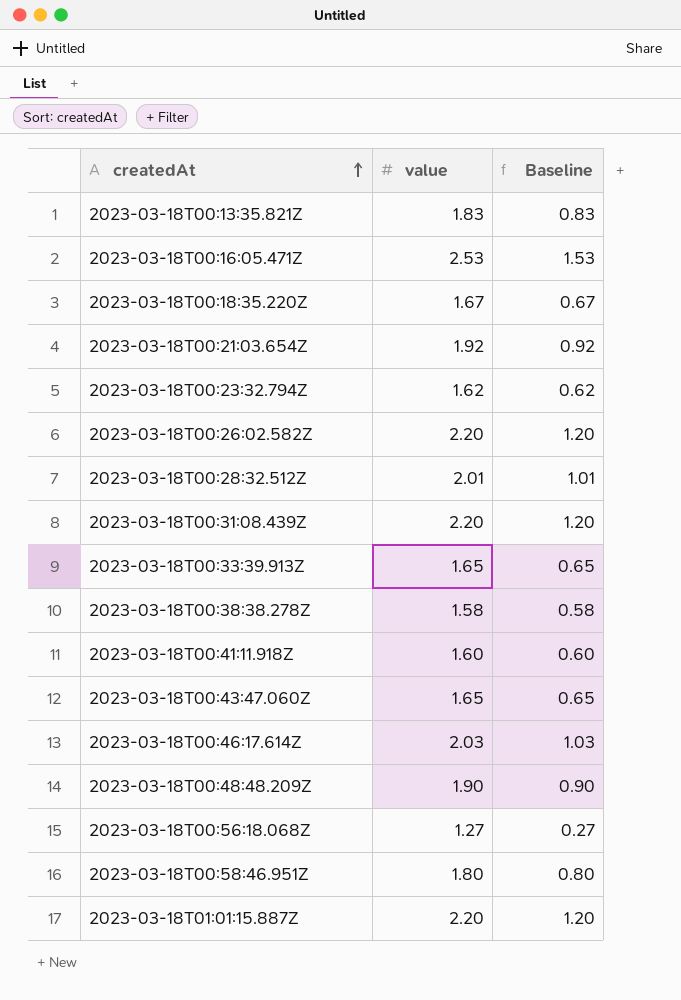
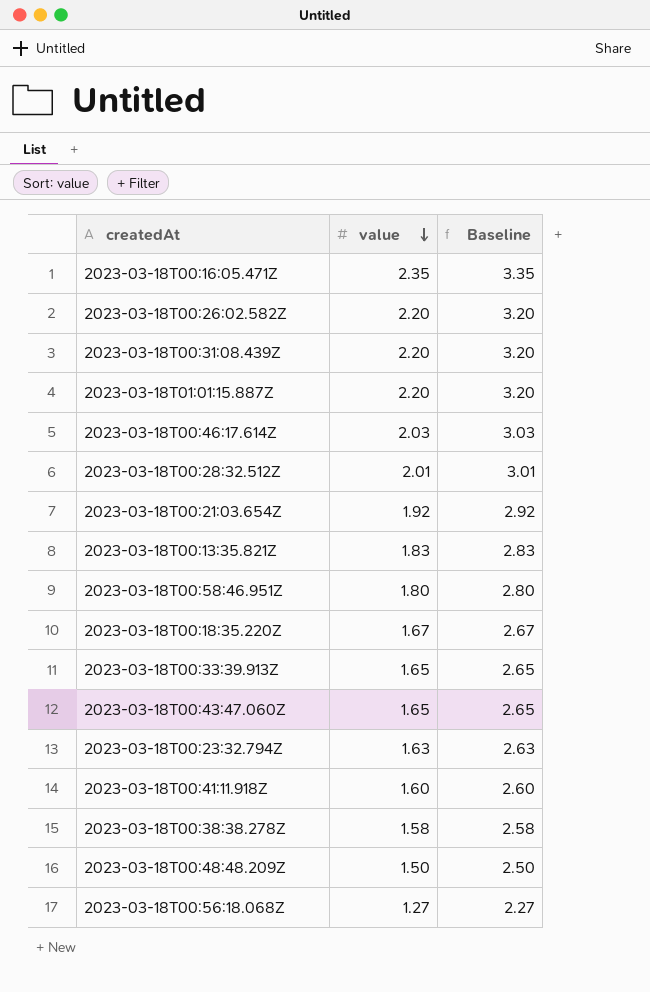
row order: createdAt ascending -> value descending
column Baseline | formula: [value] - 1 -> [value] + 1
2023-03-18T00:16:05.471Z | value: 2.53 -> 2.35
2023-03-18T00:23:32.794Z | value: 1.62 -> 1.63
2023-03-18T00:48:48.209Z | value: 1.90 -> 1.50

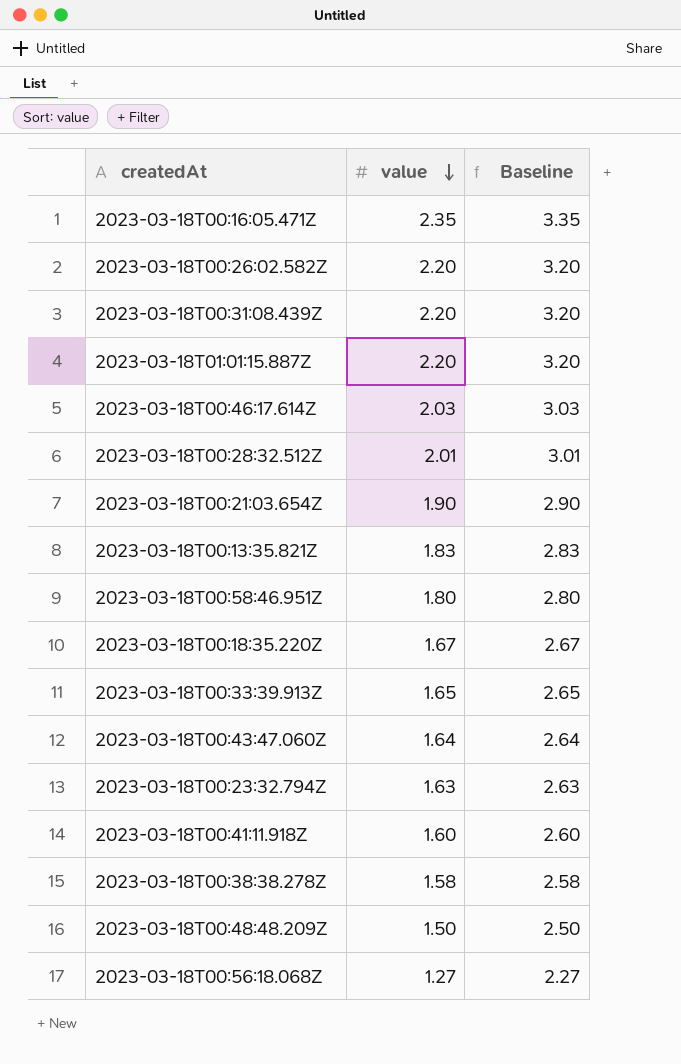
2023-03-18T00:21:03.654Z | value: 1.92 -> 1.90
2023-03-18T00:21:03.654Z | Baseline: 2.92 -> 2.90
2023-03-18T00:43:47.060Z | value: 1.65 -> 1.64
2023-03-18T00:43:47.060Z | Baseline: 2.65 -> 2.64

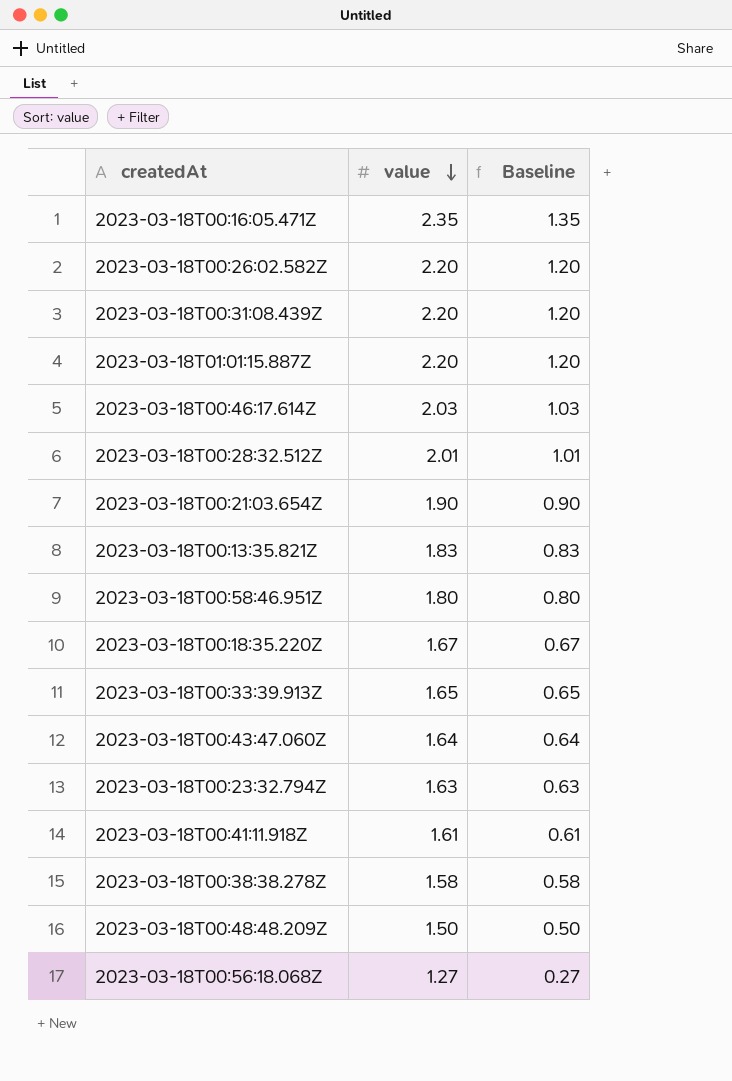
column Baseline | formula: [value] + 1 -> [value] - 1
2023-03-18T00:41:11.918Z | value: 1.60 -> 1.61

